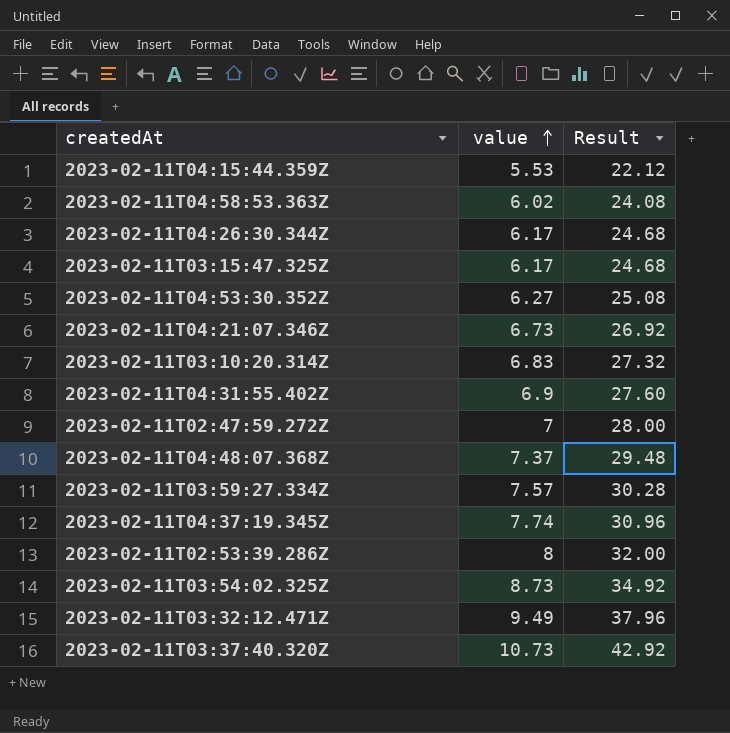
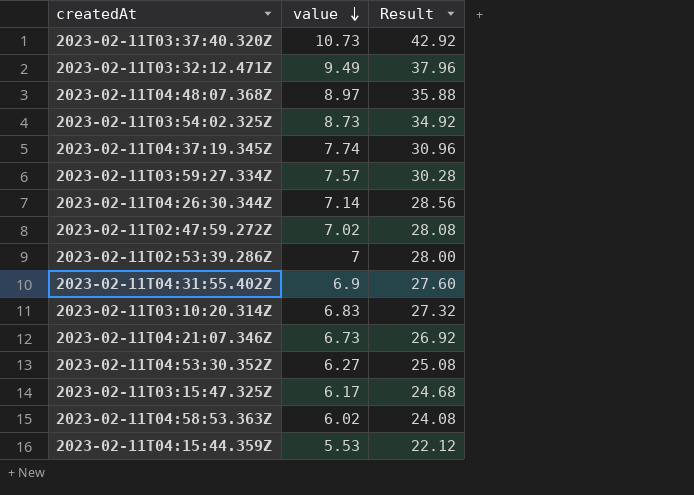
row order: value ascending -> value descending
2023-02-11T04:48:07.368Z | value: 7.37 -> 8.97
2023-02-11T04:48:07.368Z | Result: 29.48 -> 35.88
2023-02-11T04:26:30.344Z | value: 6.17 -> 7.14
2023-02-11T04:26:30.344Z | Result: 24.68 -> 28.56
2023-02-11T02:47:59.272Z | value: 7 -> 7.02
2023-02-11T02:47:59.272Z | Result: 28.00 -> 28.08
2023-02-11T02:53:39.286Z | value: 8 -> 7
2023-02-11T02:53:39.286Z | Result: 32.00 -> 28.00

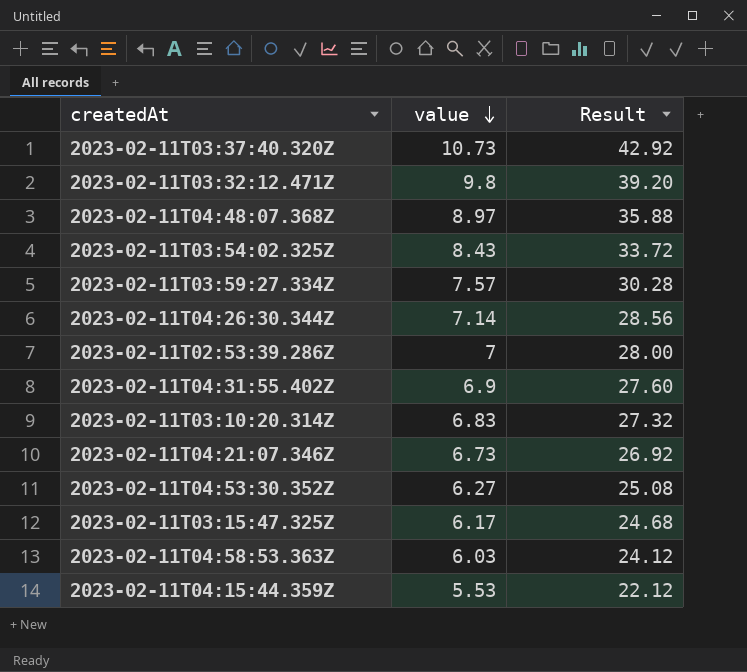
row 2023-02-11T04:37:19.345Z: 7.74 | 30.96 -> none
row 2023-02-11T02:47:59.272Z: 7.02 | 28.08 -> none
2023-02-11T03:32:12.471Z | value: 9.49 -> 9.8
2023-02-11T03:32:12.471Z | Result: 37.96 -> 39.20
2023-02-11T03:54:02.325Z | value: 8.73 -> 8.43
2023-02-11T03:54:02.325Z | Result: 34.92 -> 33.72
2023-02-11T04:58:53.363Z | value: 6.02 -> 6.03
2023-02-11T04:58:53.363Z | Result: 24.08 -> 24.12

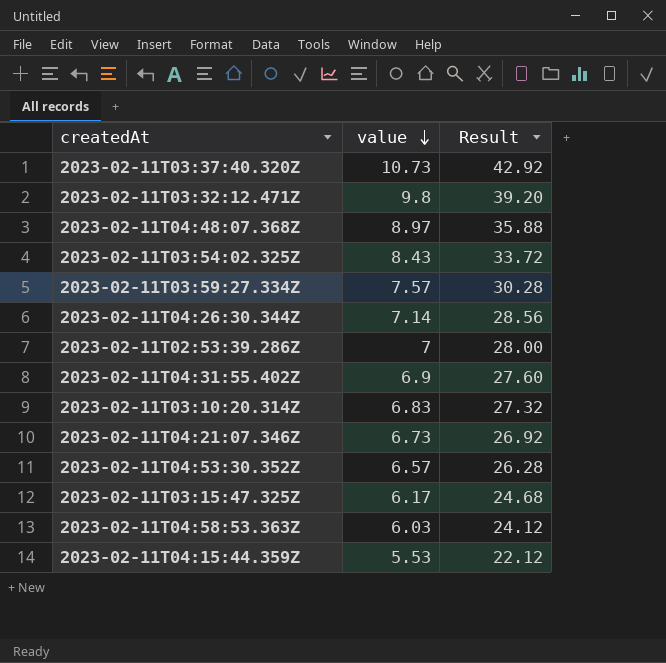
2023-02-11T04:53:30.352Z | value: 6.27 -> 6.57
2023-02-11T04:53:30.352Z | Result: 25.08 -> 26.28

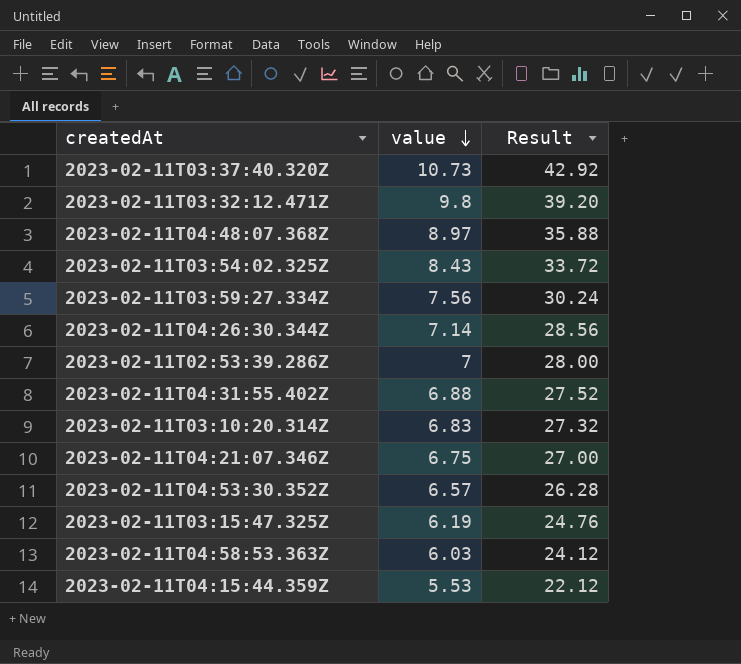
2023-02-11T03:59:27.334Z | value: 7.57 -> 7.56
2023-02-11T03:59:27.334Z | Result: 30.28 -> 30.24
2023-02-11T04:31:55.402Z | value: 6.9 -> 6.88
2023-02-11T04:31:55.402Z | Result: 27.60 -> 27.52
2023-02-11T04:21:07.346Z | value: 6.73 -> 6.75
2023-02-11T04:21:07.346Z | Result: 26.92 -> 27.00
2023-02-11T03:15:47.325Z | value: 6.17 -> 6.19
2023-02-11T03:15:47.325Z | Result: 24.68 -> 24.76

